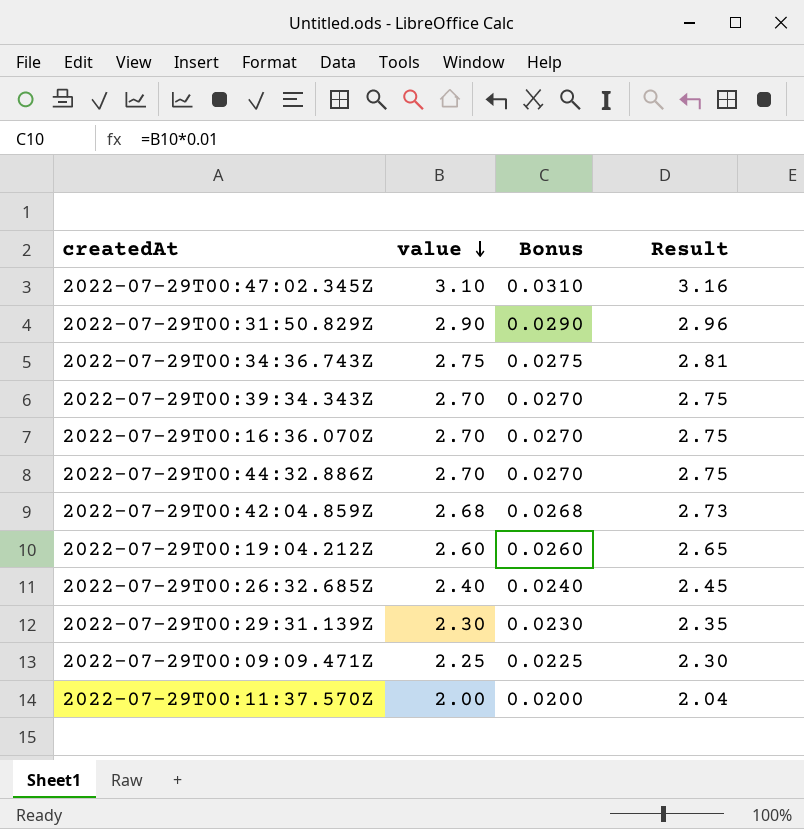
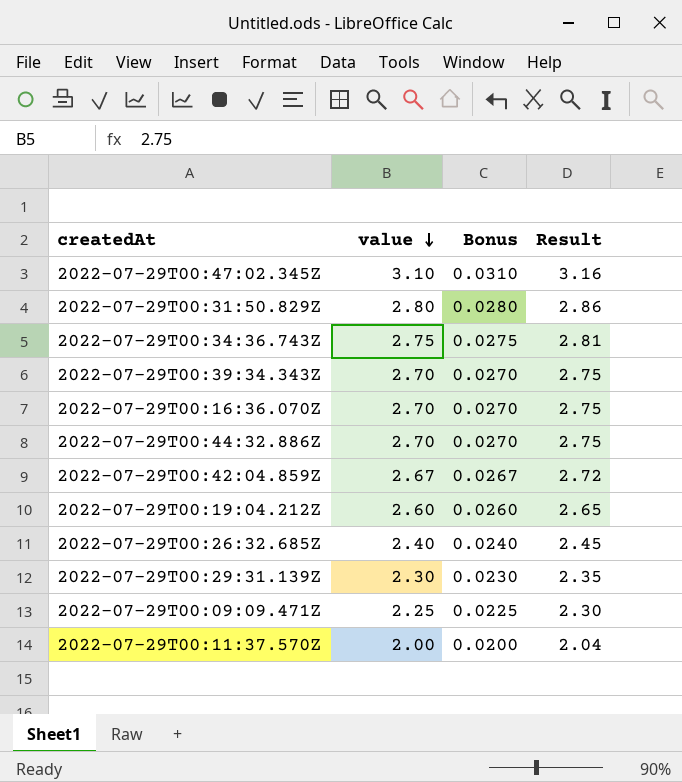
2022-07-29T00:31:50.829Z | value: 2.90 -> 2.80
2022-07-29T00:31:50.829Z | Bonus: 0.0290 -> 0.0280
2022-07-29T00:31:50.829Z | Result: 2.96 -> 2.86
2022-07-29T00:42:04.859Z | value: 2.68 -> 2.67
2022-07-29T00:42:04.859Z | Bonus: 0.0268 -> 0.0267
2022-07-29T00:42:04.859Z | Result: 2.73 -> 2.72

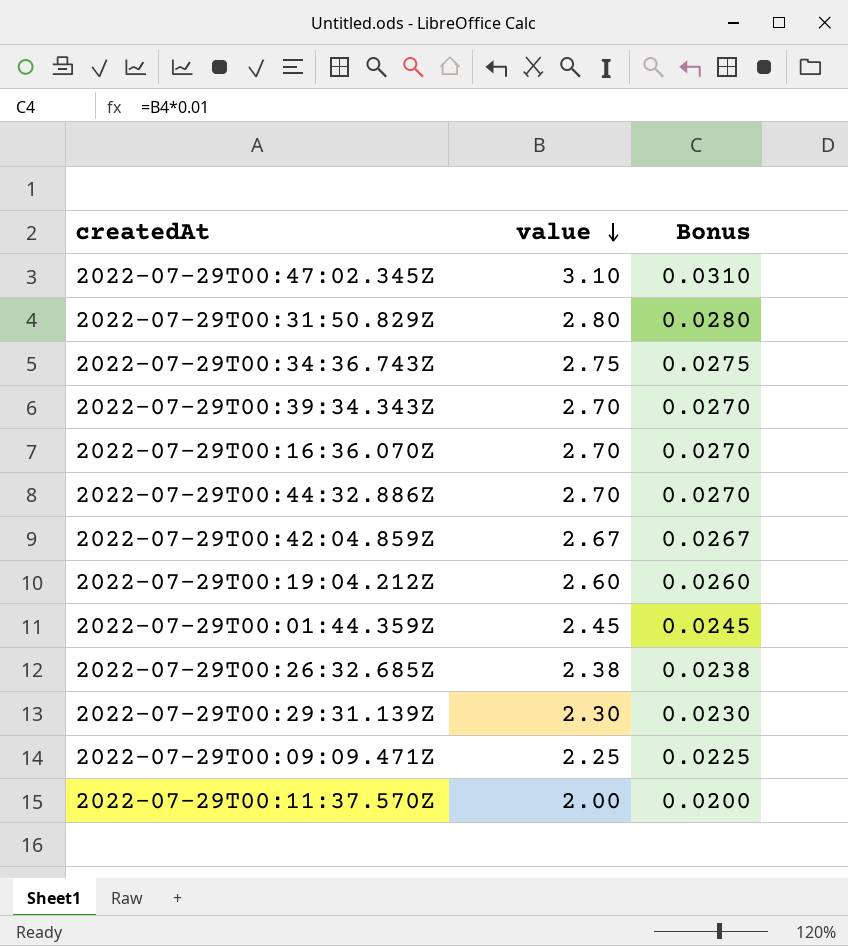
column Result | formula: [value] * 1.02 -> none
row 2022-07-29T00:01:44.359Z: none -> 2.45 | 0.0245
2022-07-29T00:26:32.685Z | value: 2.40 -> 2.38
2022-07-29T00:26:32.685Z | Bonus: 0.0240 -> 0.0238

